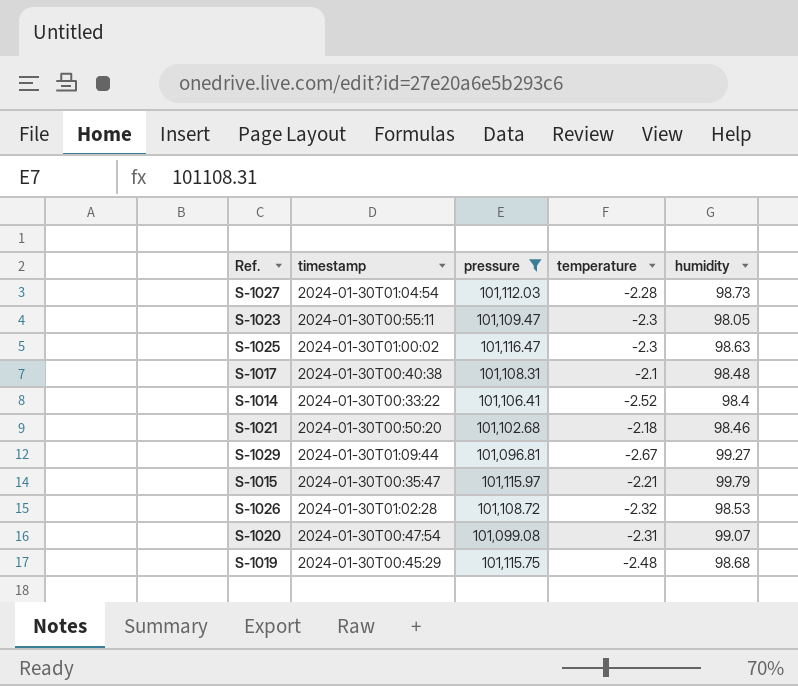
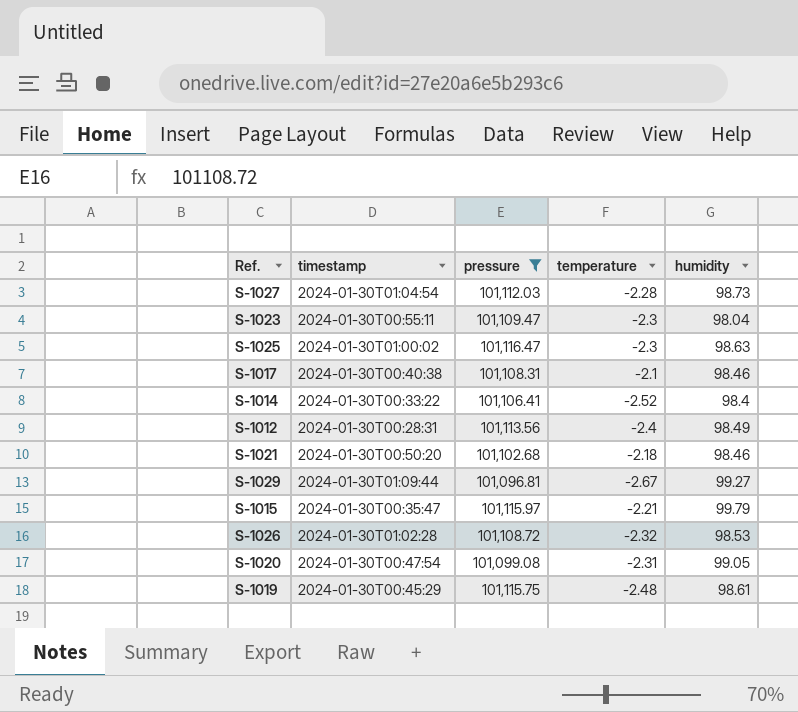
S-1023 | humidity: 98.05 -> 98.04
S-1017 | humidity: 98.48 -> 98.46
row S-1012: none -> 2024-01-30T00:28:31 | 101,113.56 | -2.4 | 98.49
S-1020 | humidity: 99.07 -> 99.05
S-1019 | humidity: 98.68 -> 98.61

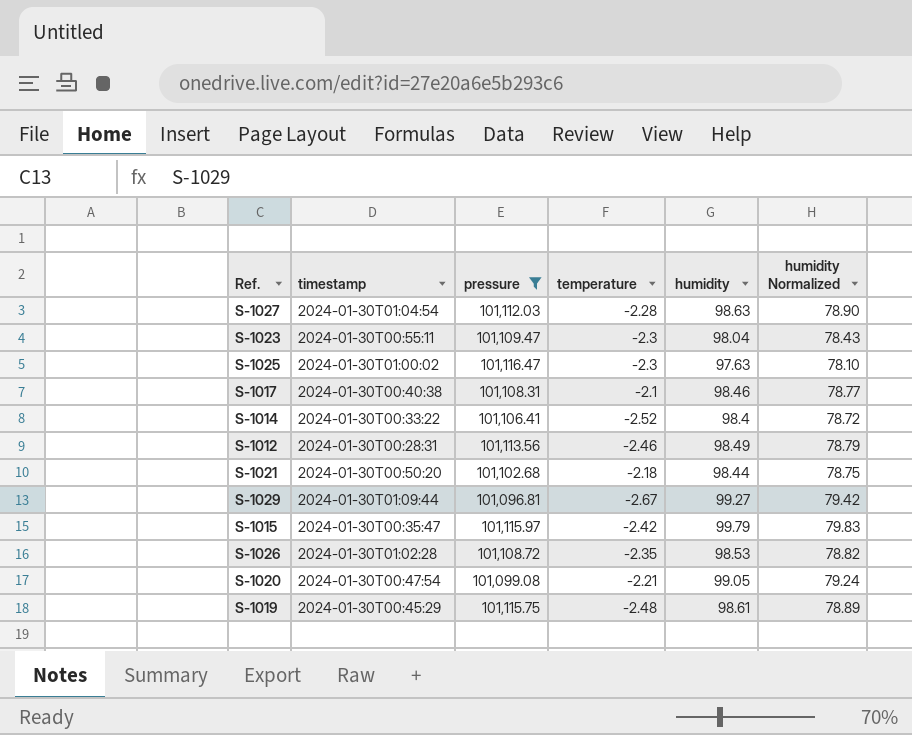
column humidity Normalized | formula: none -> [humidity] * 0.8
S-1027 | humidity: 98.73 -> 98.63
S-1025 | humidity: 98.63 -> 97.63
S-1012 | temperature: -2.4 -> -2.46
S-1021 | humidity: 98.46 -> 98.44
S-1015 | temperature: -2.21 -> -2.42
S-1026 | temperature: -2.32 -> -2.35
S-1020 | temperature: -2.31 -> -2.21

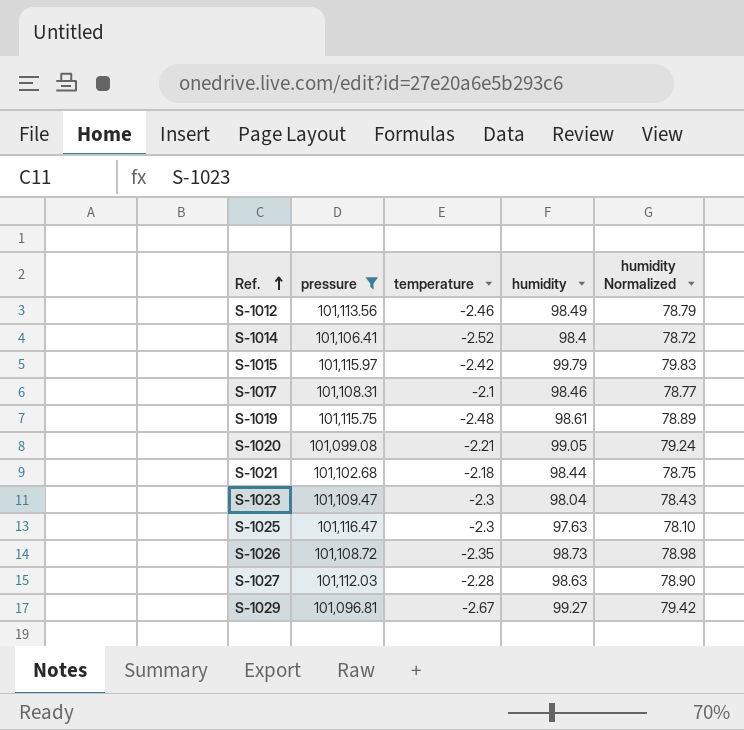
row order: none -> Ref. ascending
column timestamp | position: 2 -> none
S-1026 | humidity: 98.53 -> 98.73
S-1026 | humidity Normalized: 78.82 -> 78.98

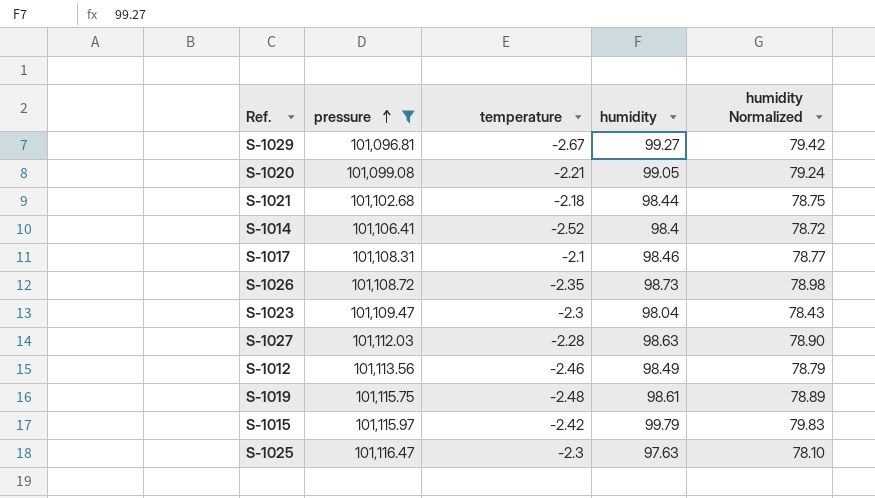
row order: Ref. ascending -> pressure ascending

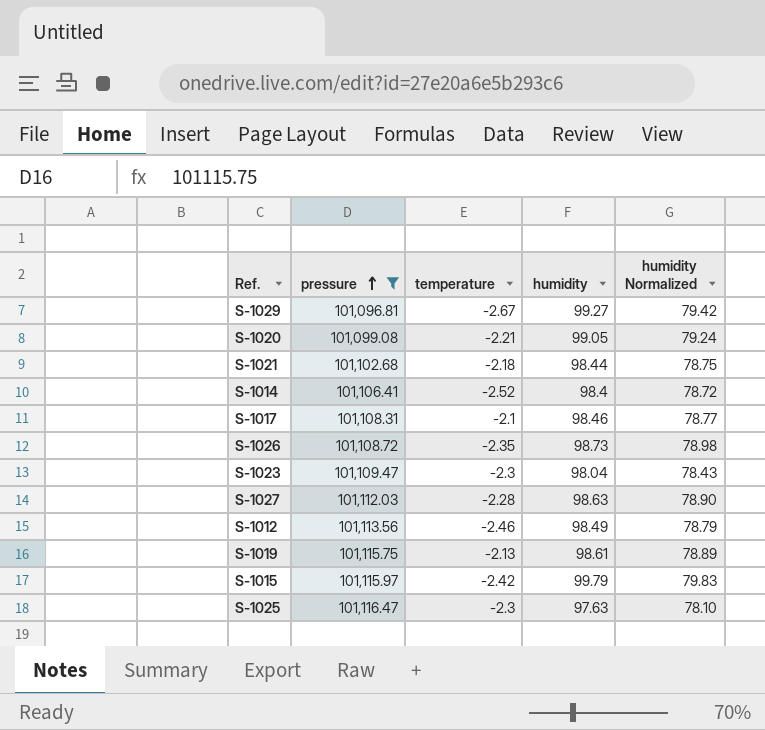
S-1019 | temperature: -2.48 -> -2.13

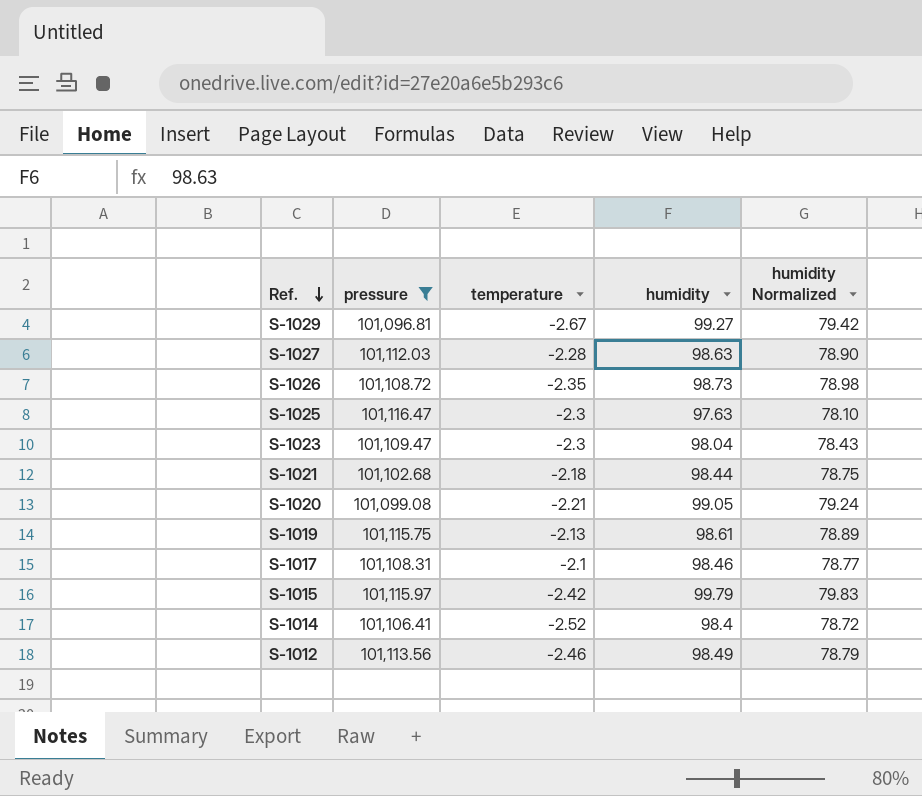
row order: pressure ascending -> Ref. descending

